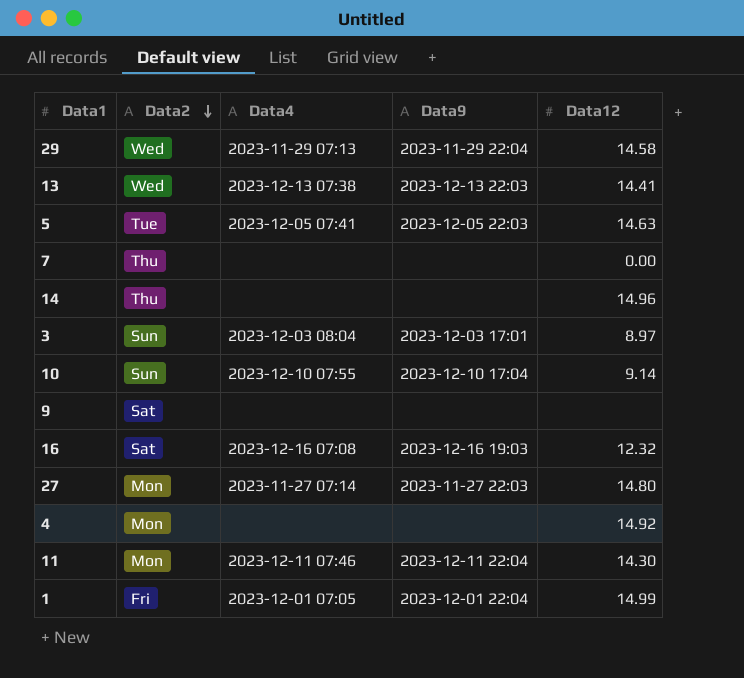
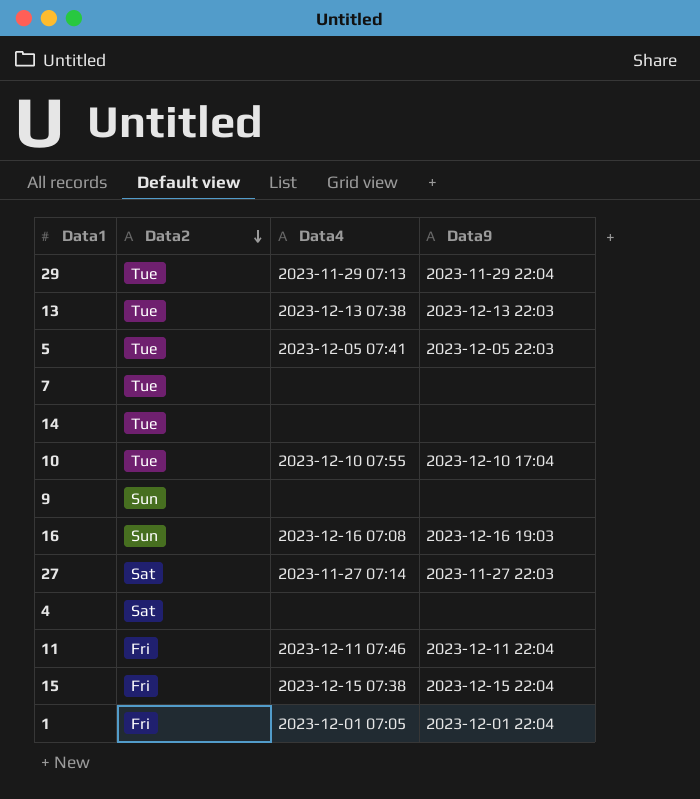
column Data12 | position: 5 -> none
row 3: Sun | 2023-12-03 08:04 | 2023-12-03 17:01 | 8.97 -> none
29 | Data2: Wed -> Tue
13 | Data2: Wed -> Tue
7 | Data2: Thu -> Tue
14 | Data2: Thu -> Tue
10 | Data2: Sun -> Tue
9 | Data2: Sat -> Sun
16 | Data2: Sat -> Sun
27 | Data2: Mon -> Sat
4 | Data2: Mon -> Sat
11 | Data2: Mon -> Fri
row 15: none -> Fri | 2023-12-15 07:38 | 2023-12-15 22:04

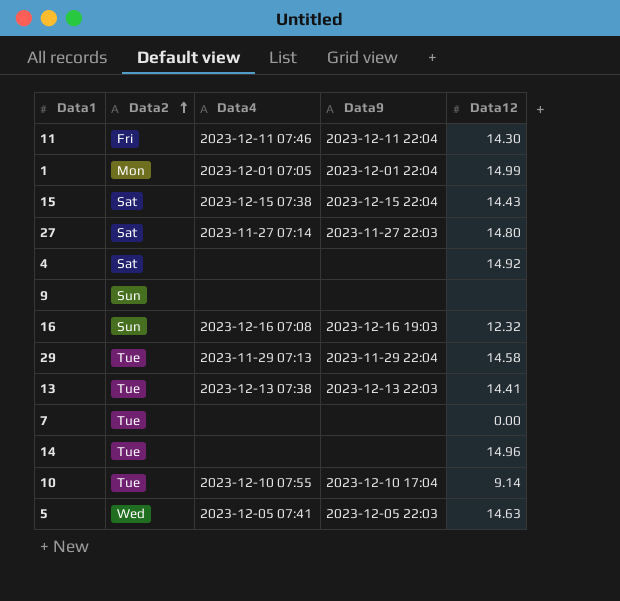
row order: Data2 descending -> Data2 ascending
column Data12 | position: none -> 5
1 | Data2: Fri -> Mon
15 | Data2: Fri -> Sat
5 | Data2: Tue -> Wed

